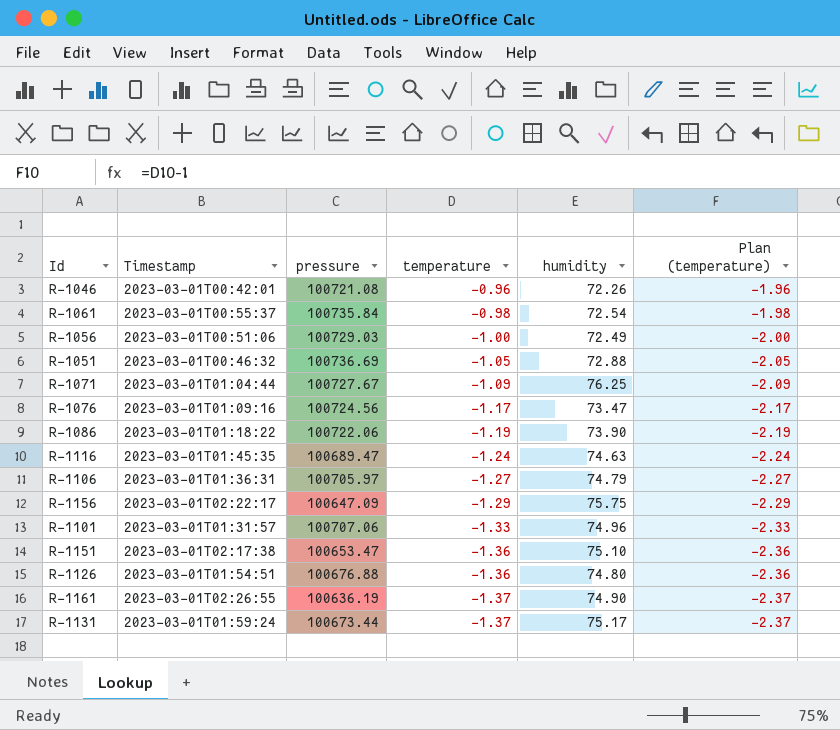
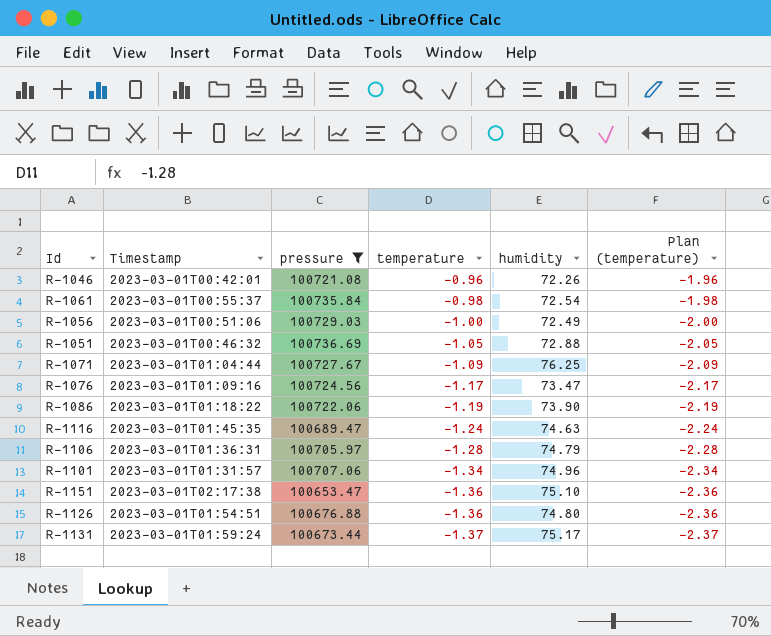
filter: none -> pressure >= 100653.47
R-1106 | temperature: -1.27 -> -1.28
R-1106 | Plan (temperature): -2.27 -> -2.28
R-1101 | temperature: -1.33 -> -1.34
R-1101 | Plan (temperature): -2.33 -> -2.34

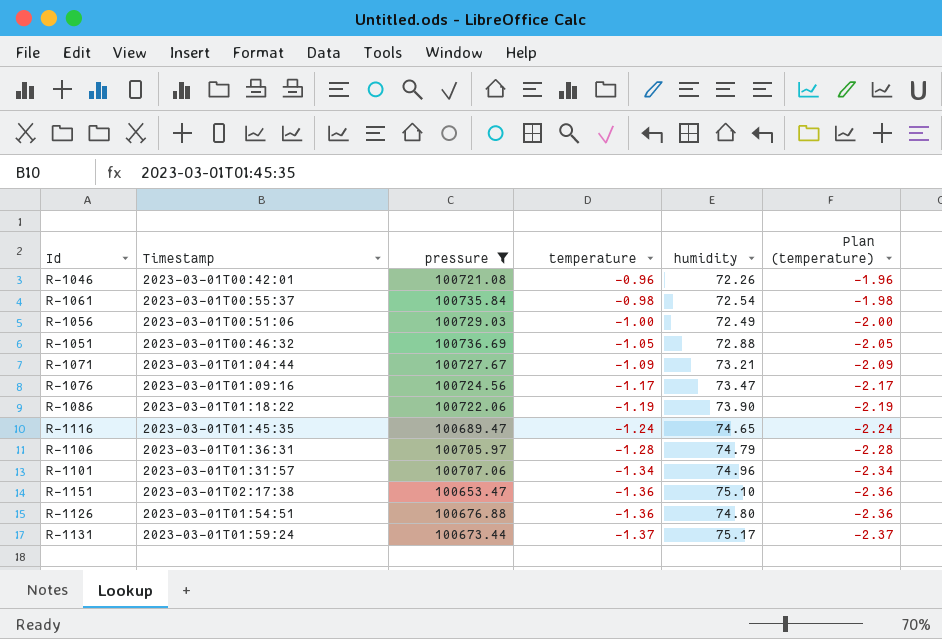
R-1071 | humidity: 76.25 -> 73.21
R-1116 | humidity: 74.63 -> 74.65

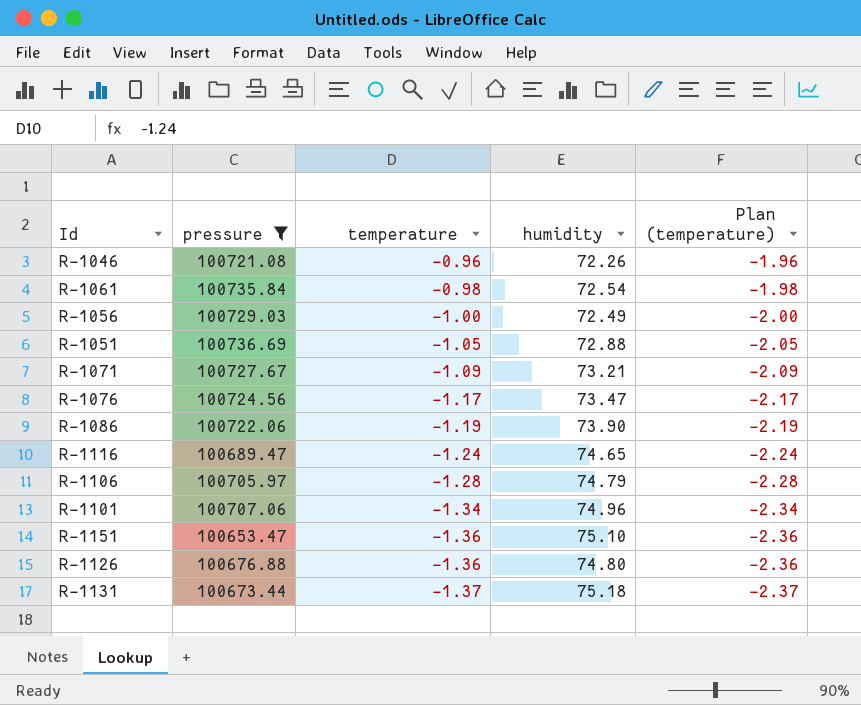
column Timestamp | position: 2 -> none
R-1131 | humidity: 75.17 -> 75.18

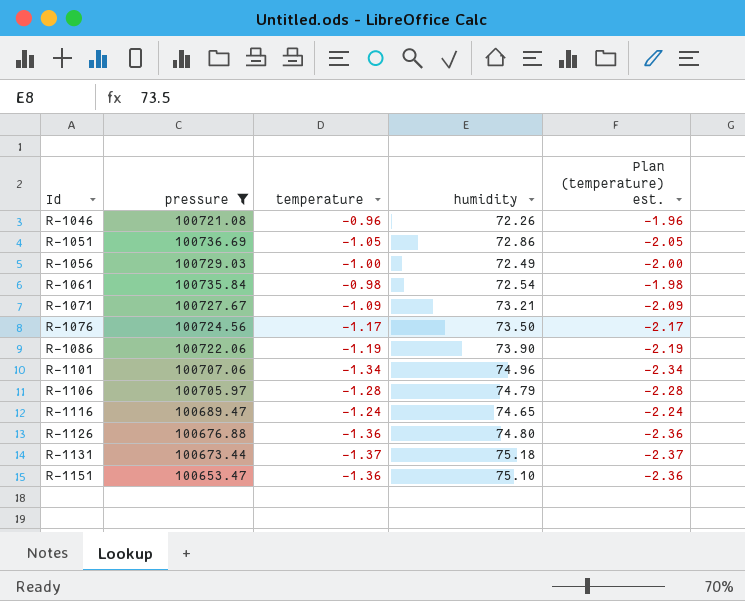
row order: temperature descending -> Id ascending
column name: Plan (temperature) -> Plan (temperature) est.
R-1051 | humidity: 72.88 -> 72.86
R-1076 | humidity: 73.47 -> 73.50

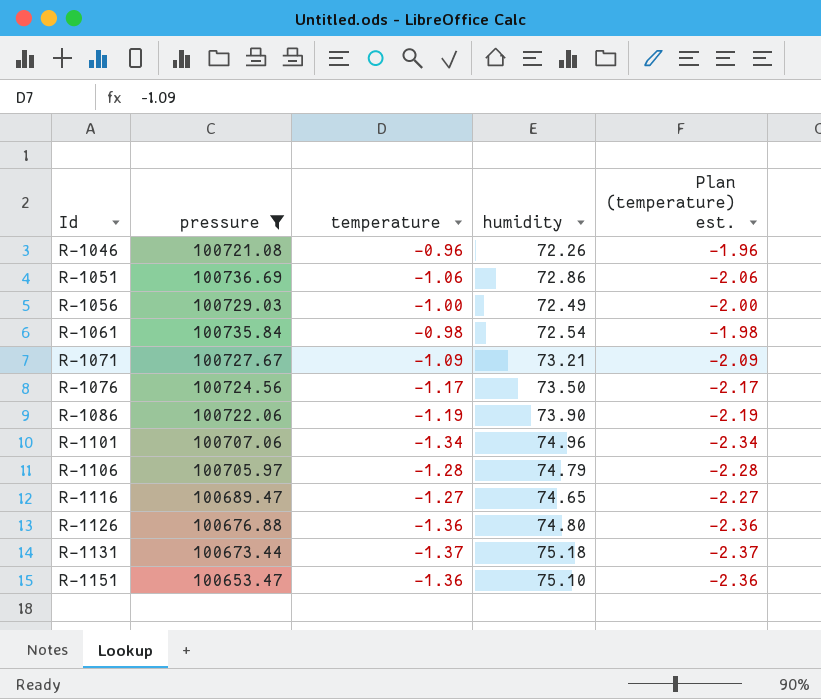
R-1051 | temperature: -1.05 -> -1.06
R-1051 | Plan (temperature) est.: -2.05 -> -2.06
R-1116 | temperature: -1.24 -> -1.27
R-1116 | Plan (temperature) est.: -2.24 -> -2.27

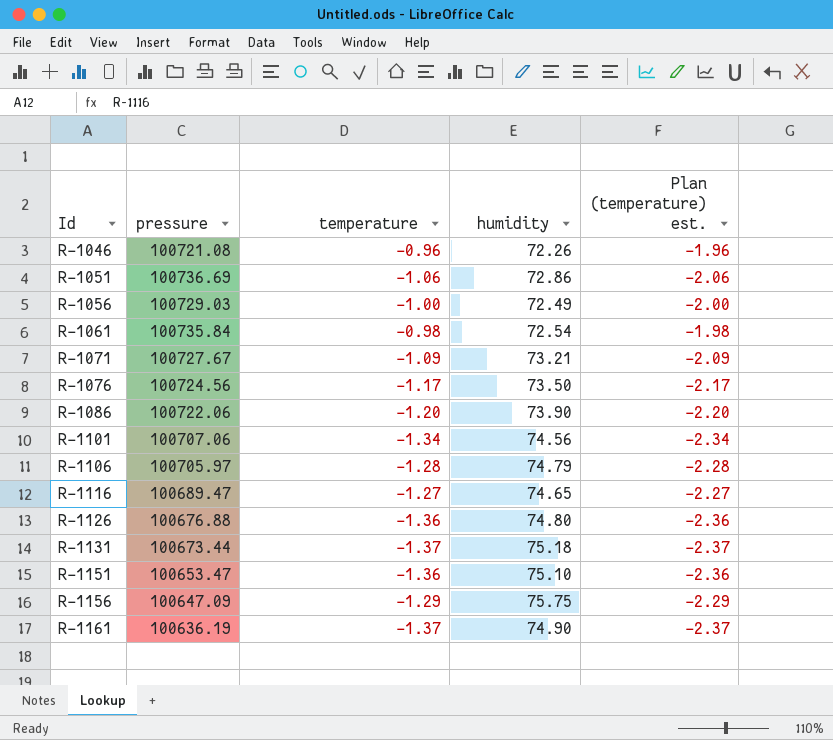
filter: pressure >= 100653.47 -> none
R-1086 | temperature: -1.19 -> -1.20
R-1086 | Plan (temperature) est.: -2.19 -> -2.20
R-1101 | humidity: 74.96 -> 74.56

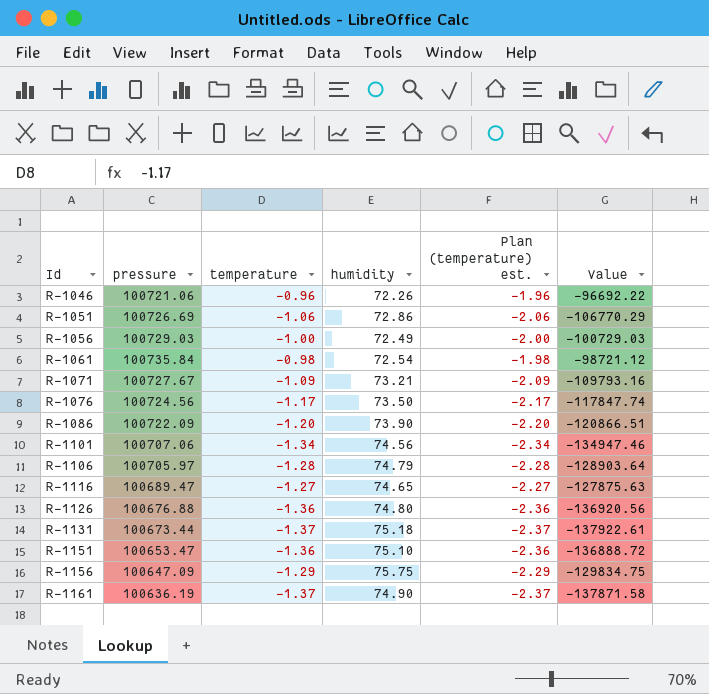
column Value | formula: none -> [pressure] * [temperature]
R-1046 | pressure: 100721.08 -> 100721.06
R-1051 | pressure: 100736.69 -> 100726.69
R-1086 | pressure: 100722.06 -> 100722.09

